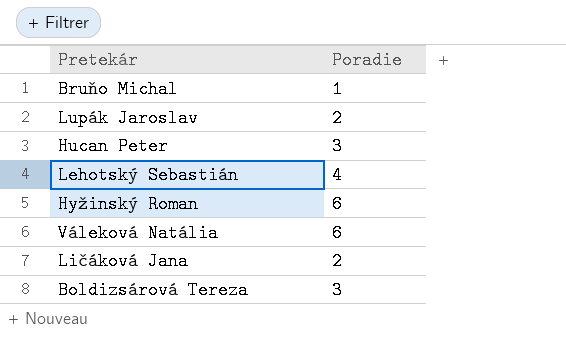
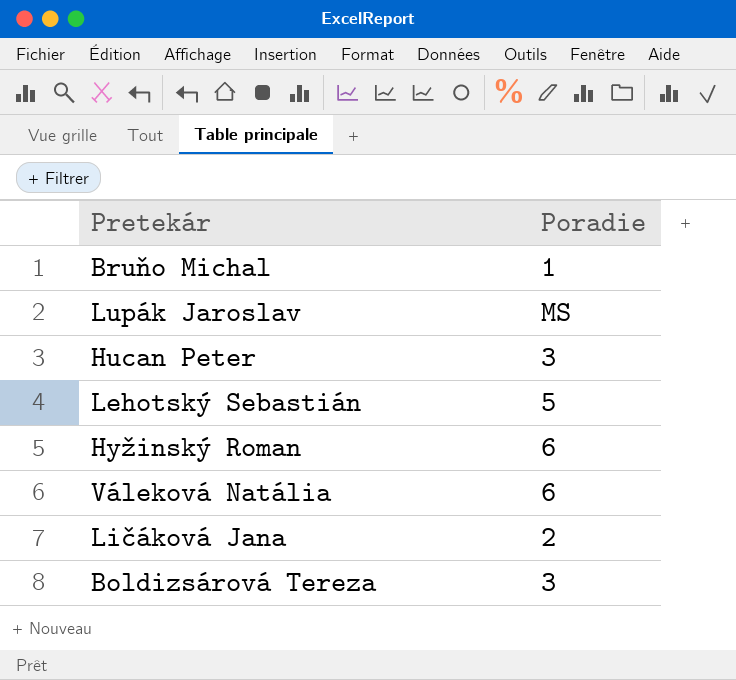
Lupák Jaroslav | Poradie: 2 -> MS
Lehotský Sebastián | Poradie: 4 -> 5

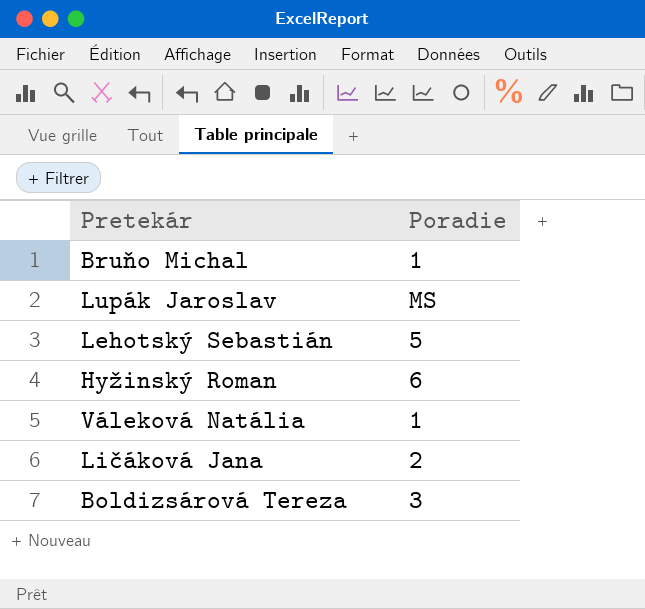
row Hucan Peter: 3 -> none
Váleková Natália | Poradie: 6 -> 1

